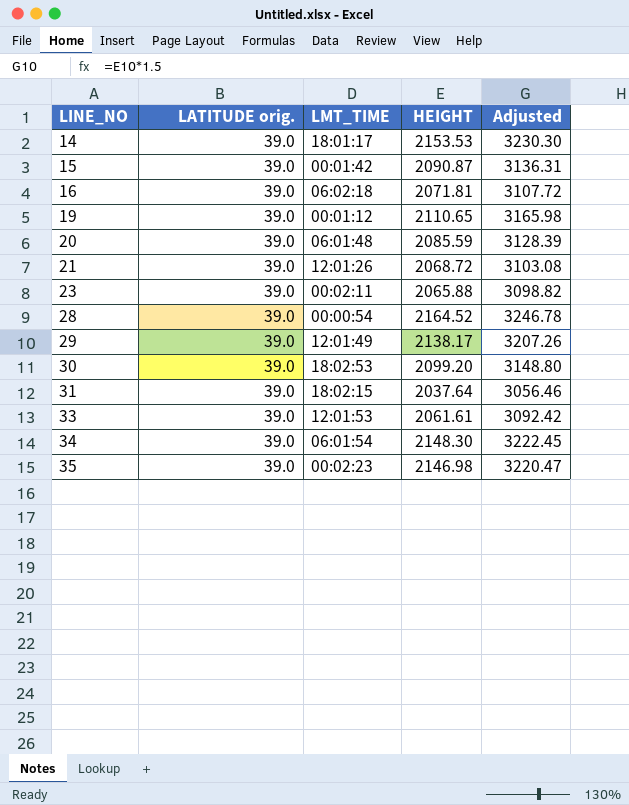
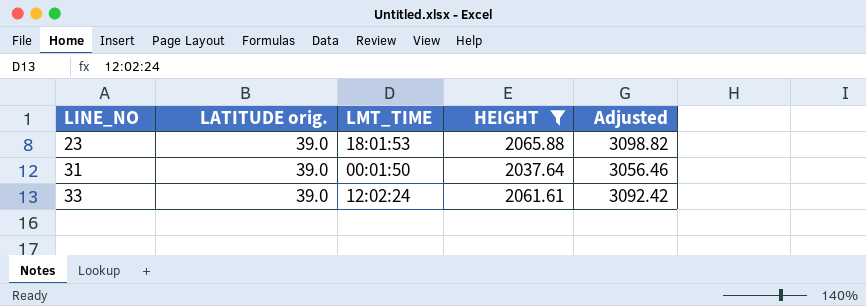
filter: none -> HEIGHT <= 2065.88
23 | LMT_TIME: 00:02:11 -> 18:01:53
31 | LMT_TIME: 18:02:15 -> 00:01:50
33 | LMT_TIME: 12:01:53 -> 12:02:24

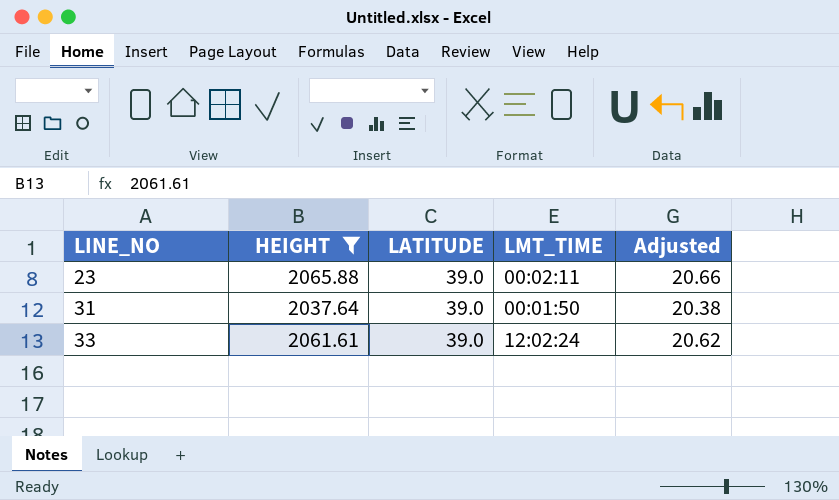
column HEIGHT | position: 4 -> 2
column name: LATITUDE orig. -> LATITUDE
column Adjusted | formula: [HEIGHT] * 1.5 -> [HEIGHT] * 0.01
23 | LMT_TIME: 18:01:53 -> 00:02:11

